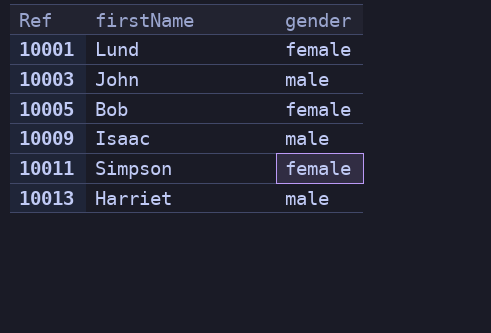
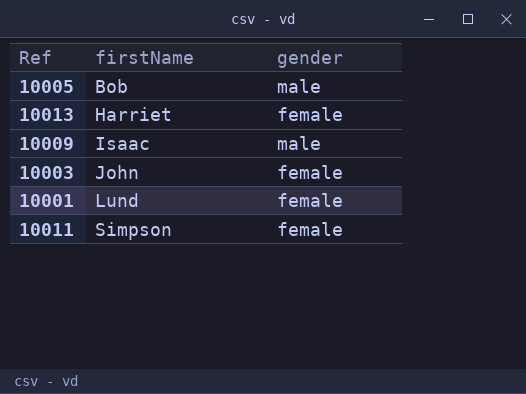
row order: Ref ascending -> firstName ascending
10005 | gender: female -> male
10013 | gender: male -> female
10003 | gender: male -> female

